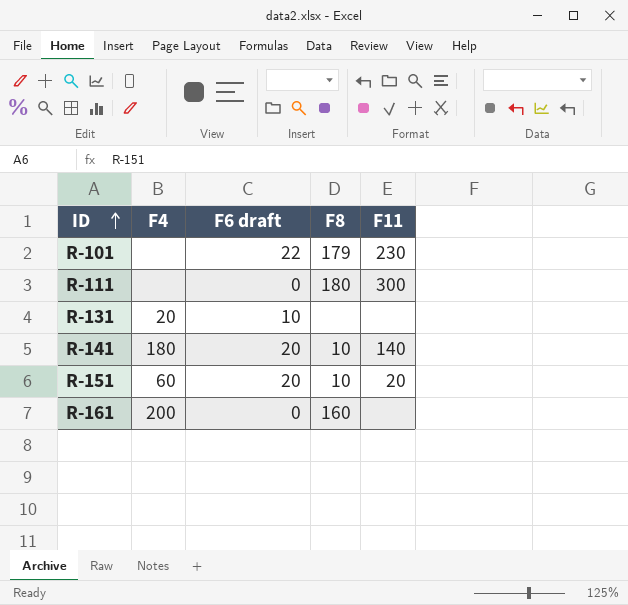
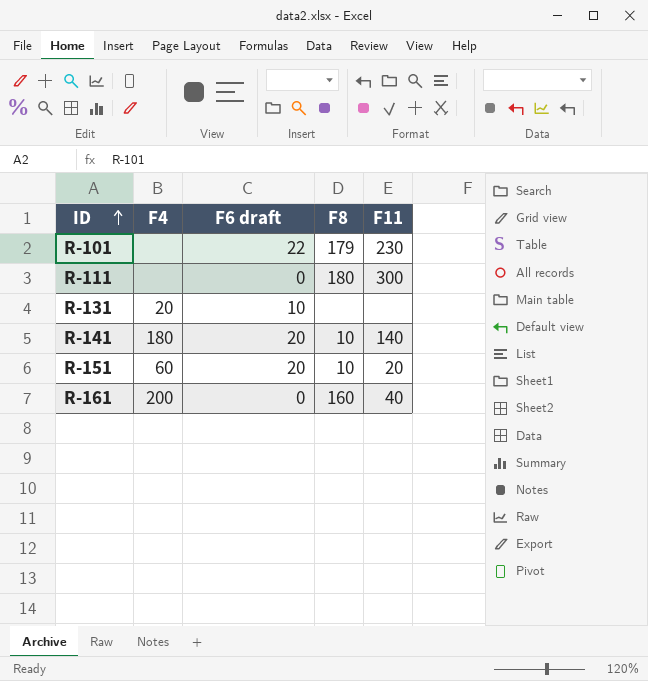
R-161 | F11: none -> 40

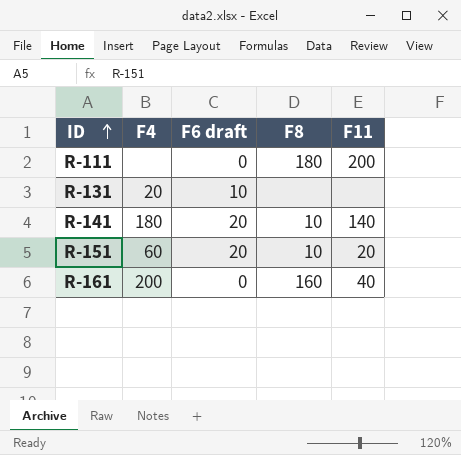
row R-101: none | 22 | 179 | 230 -> none
R-111 | F11: 300 -> 200

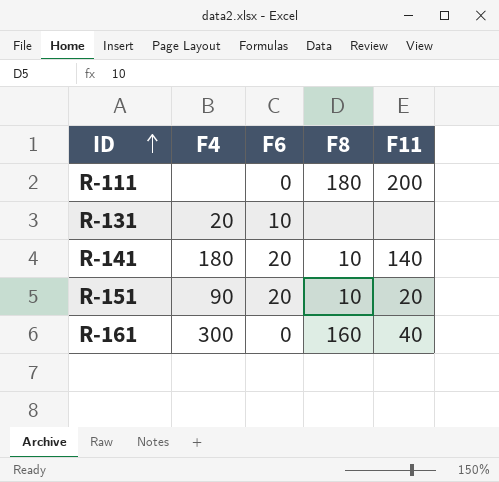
column name: F6 draft -> F6
R-151 | F4: 60 -> 90
R-161 | F4: 200 -> 300

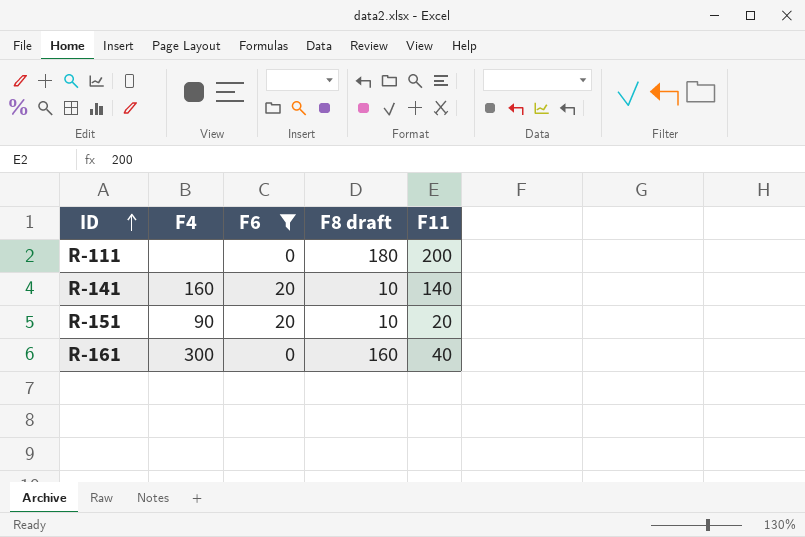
filter: none -> F6 != 10
column name: F8 -> F8 draft
R-141 | F4: 180 -> 160

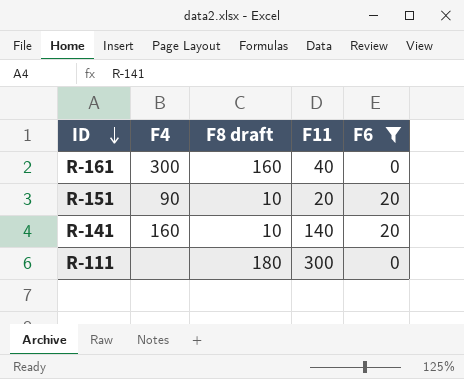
row order: ID ascending -> ID descending
column F6 | position: 3 -> 5
R-111 | F11: 200 -> 300

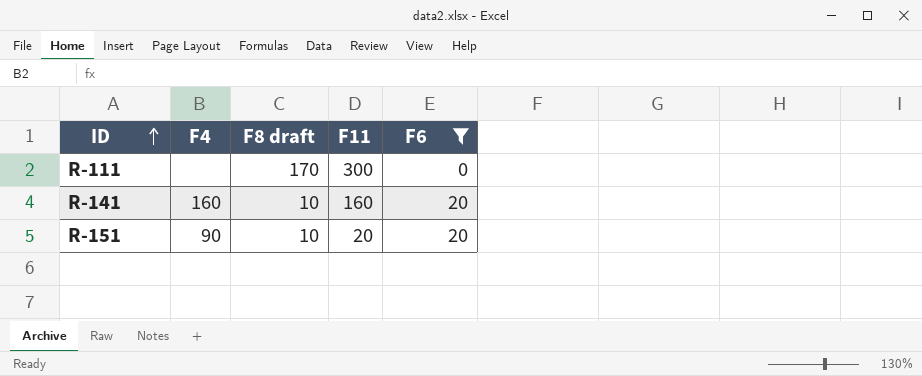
row order: ID descending -> ID ascending
row R-161: 300 | 160 | 40 | 0 -> none
R-111 | F8 draft: 180 -> 170
R-141 | F11: 140 -> 160

